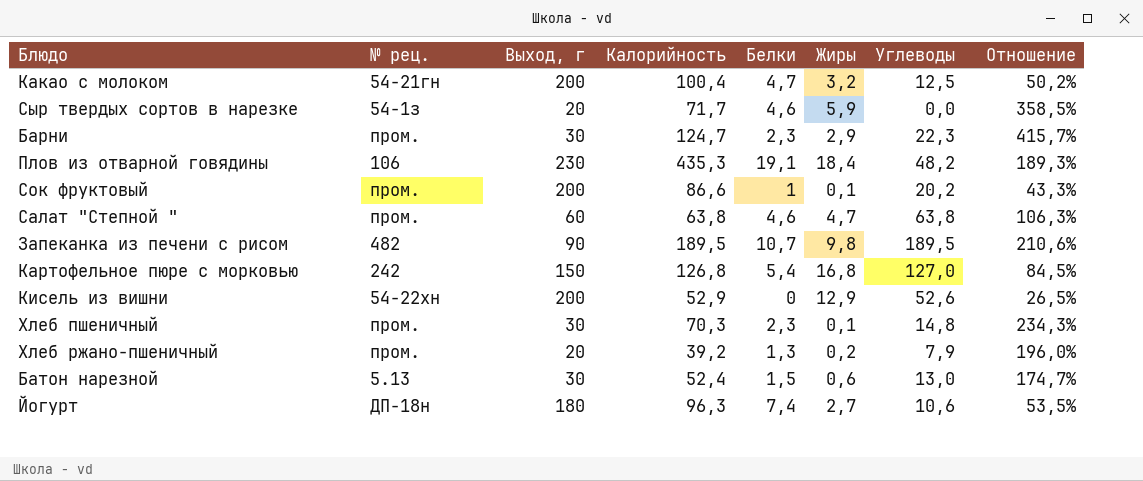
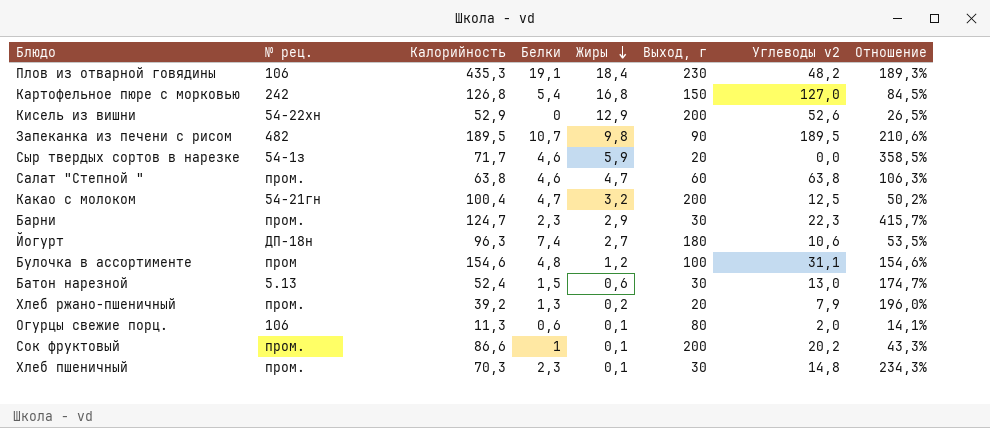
row order: none -> Жиры descending
column Выход, г | position: 3 -> 6
column name: Углеводы -> Углеводы v2
row Булочка в ассортименте: none -> пром | 154,6 | 4,8 | 1,2 | 100 | 31,1 | 154,6%
row Огурцы свежие порц.: none -> 106 | 11,3 | 0,6 | 0,1 | 80 | 2,0 | 14,1%

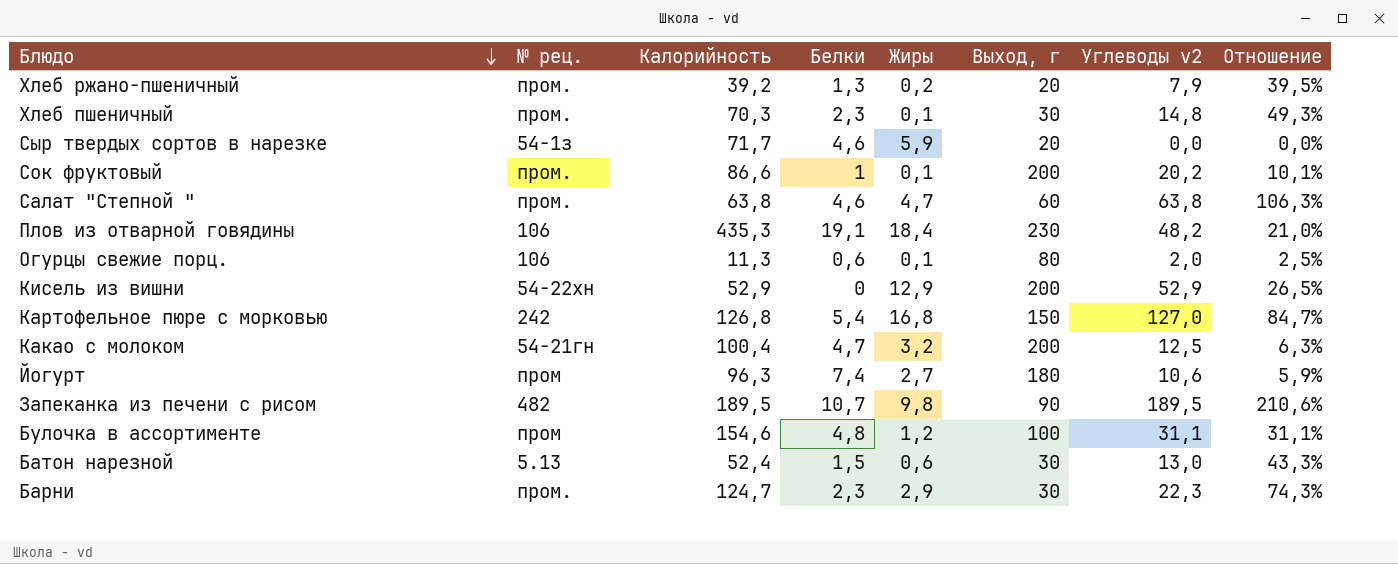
row order: Жиры descending -> Блюдо descending
column Отношение | formula: [Калорийность] / [Выход, г] -> [Углеводы v2] / [Выход, г]
Кисель из вишни | Углеводы v2: 52,6 -> 52,9
Йогурт | № рец.: ДП-18н -> пром

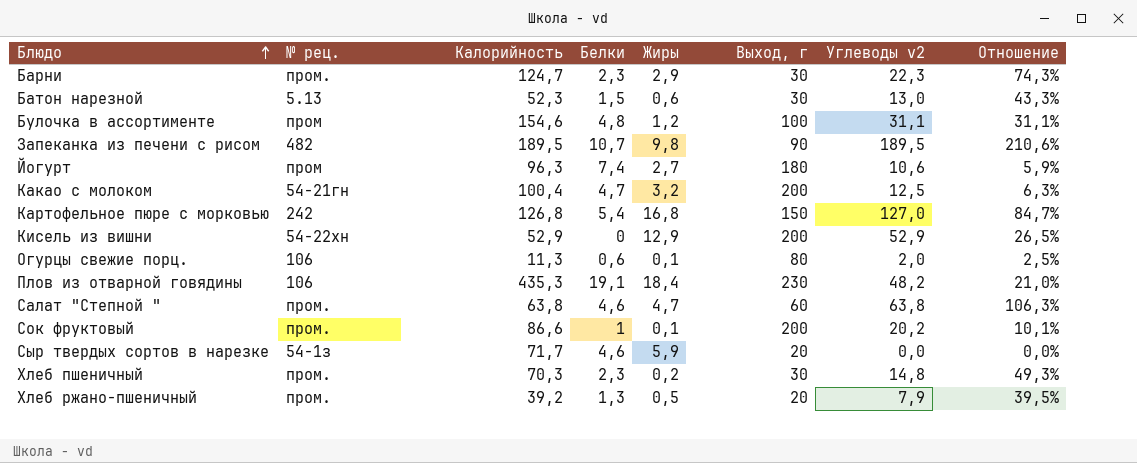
row order: Блюдо descending -> Блюдо ascending
Батон нарезной | Калорийность: 52,4 -> 52,3
Хлеб пшеничный | Жиры: 0,1 -> 0,2
Хлеб ржано-пшеничный | Жиры: 0,2 -> 0,5

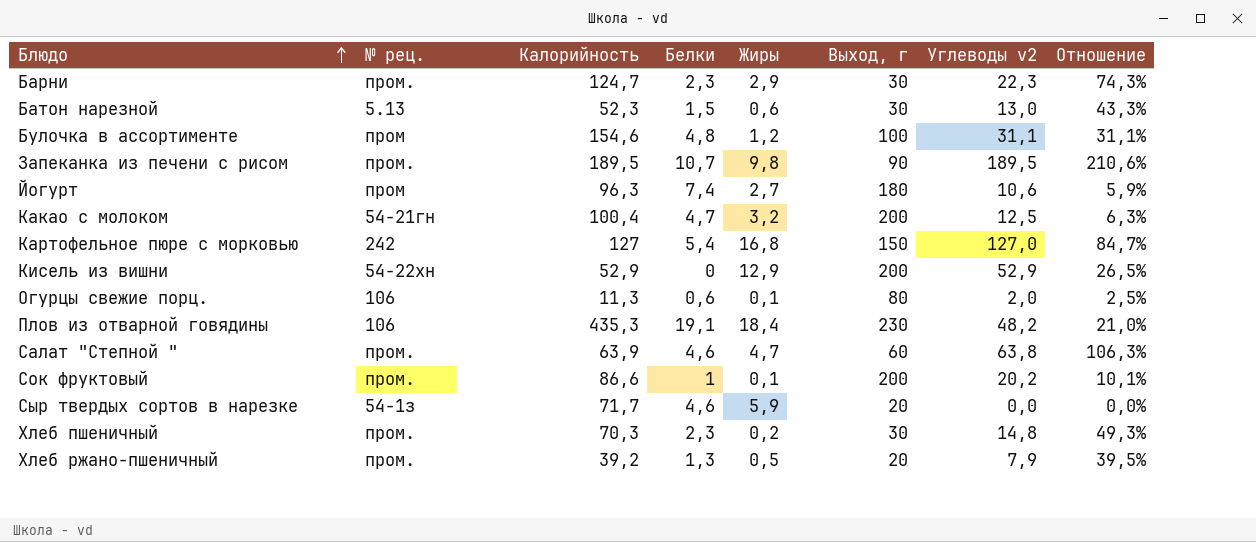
Запеканка из печени с рисом | № рец.: 482 -> пром.
Картофельное пюре с морковью | Калорийность: 126,8 -> 127
Салат "Степной " | Калорийность: 63,8 -> 63,9

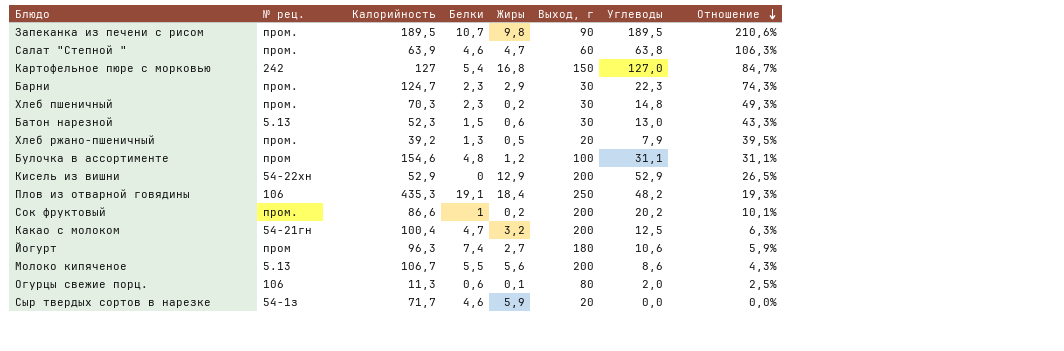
row order: Блюдо ascending -> Отношение descending
column name: Углеводы v2 -> Углеводы
Плов из отварной говядины | Выход, г: 230 -> 250
Плов из отварной говядины | Отношение: 21,0% -> 19,3%
Сок фруктовый | Жиры: 0,1 -> 0,2
row Молоко кипяченое: none -> 5.13 | 106,7 | 5,5 | 5,6 | 200 | 8,6 | 4,3%

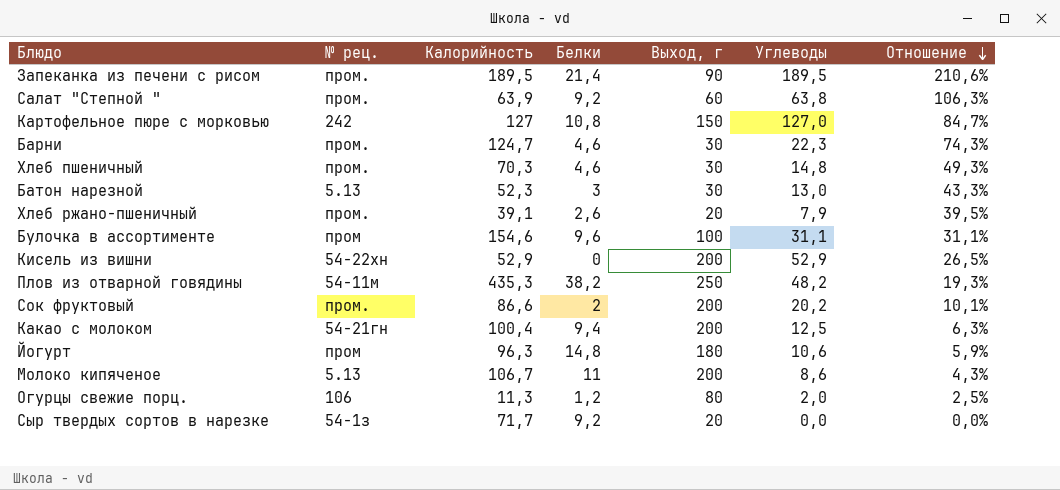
column Жиры | position: 5 -> none
Запеканка из печени с рисом | Белки: 10,7 -> 21,4
Салат "Степной " | Белки: 4,6 -> 9,2
Картофельное пюре с морковью | Белки: 5,4 -> 10,8
Барни | Белки: 2,3 -> 4,6
Хлеб пшеничный | Белки: 2,3 -> 4,6
Батон нарезной | Белки: 1,5 -> 3
Хлеб ржано-пшеничный | Калорийность: 39,2 -> 39,1
Хлеб ржано-пшеничный | Белки: 1,3 -> 2,6
Булочка в ассортименте | Белки: 4,8 -> 9,6
Плов из отварной говядины | № рец.: 106 -> 54-11м
Плов из отварной говядины | Белки: 19,1 -> 38,2
Сок фруктовый | Белки: 1 -> 2
Какао с молоком | Белки: 4,7 -> 9,4
Йогурт | Белки: 7,4 -> 14,8
Молоко кипяченое | Белки: 5,5 -> 11
Огурцы свежие порц. | Белки: 0,6 -> 1,2
Сыр твердых сортов в нарезке | Белки: 4,6 -> 9,2

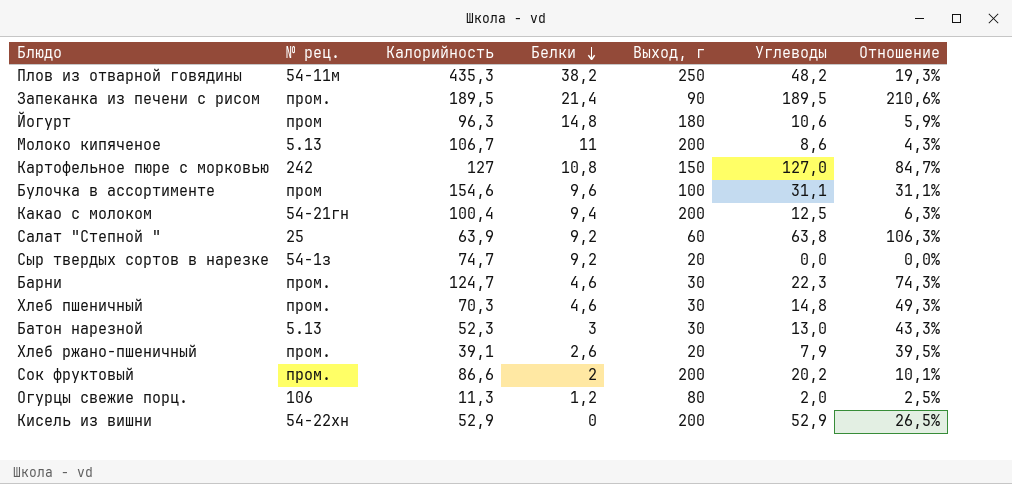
row order: Отношение descending -> Белки descending
Салат "Степной " | № рец.: пром. -> 25
Сыр твердых сортов в нарезке | Калорийность: 71,7 -> 74,7

